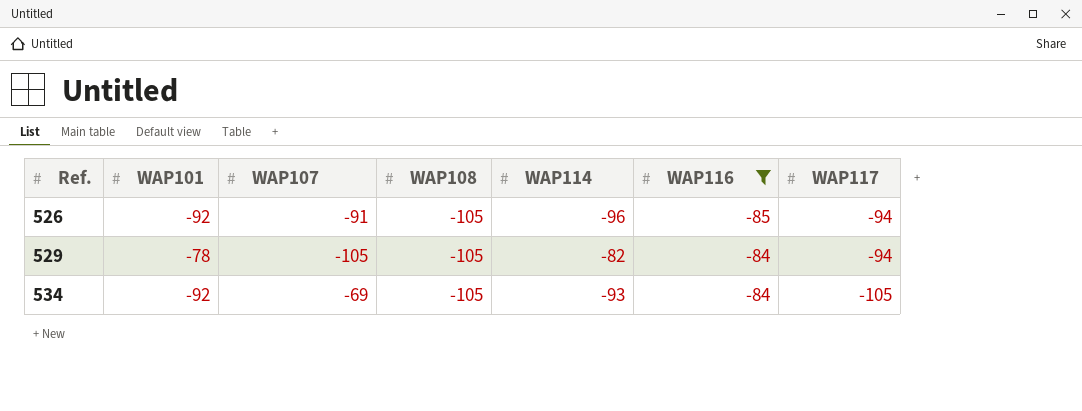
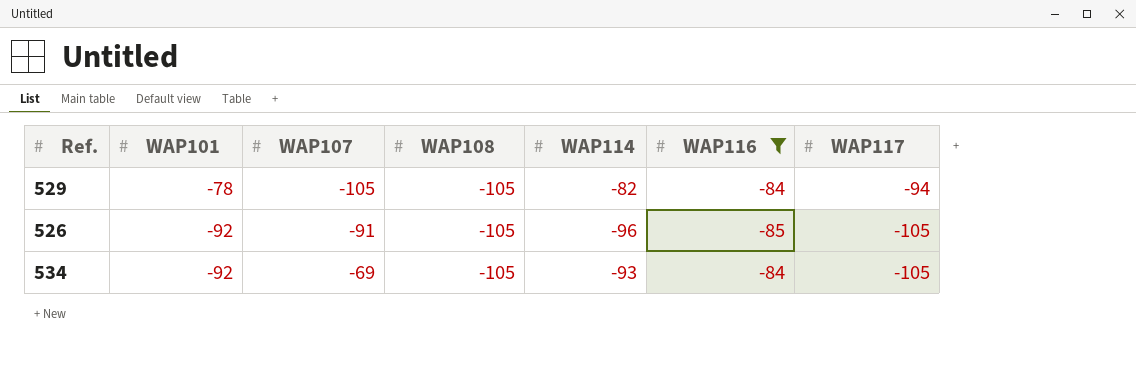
row order: Ref. ascending -> WAP101 descending
526 | WAP117: -94 -> -105

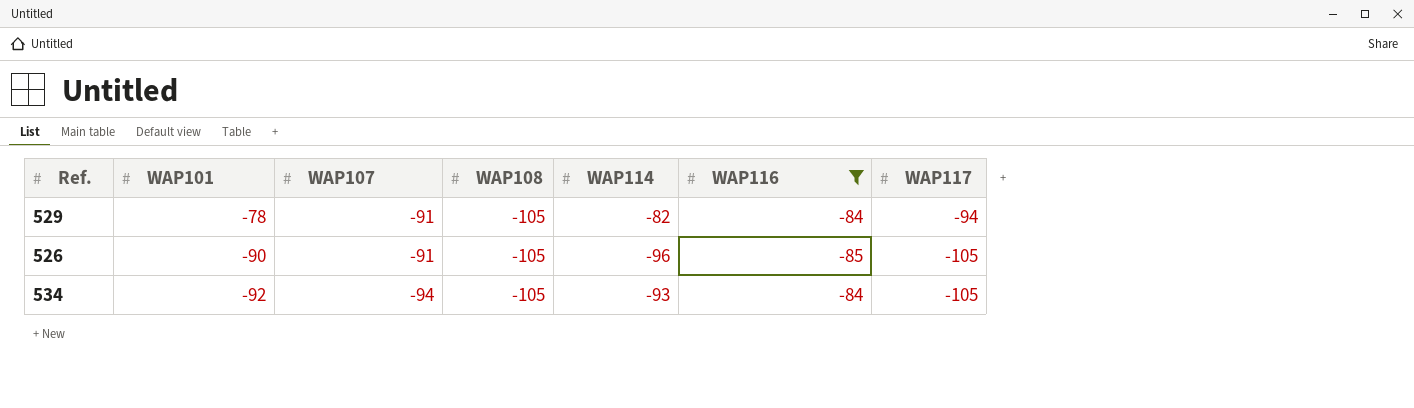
529 | WAP107: -105 -> -91
526 | WAP101: -92 -> -90
534 | WAP107: -69 -> -94

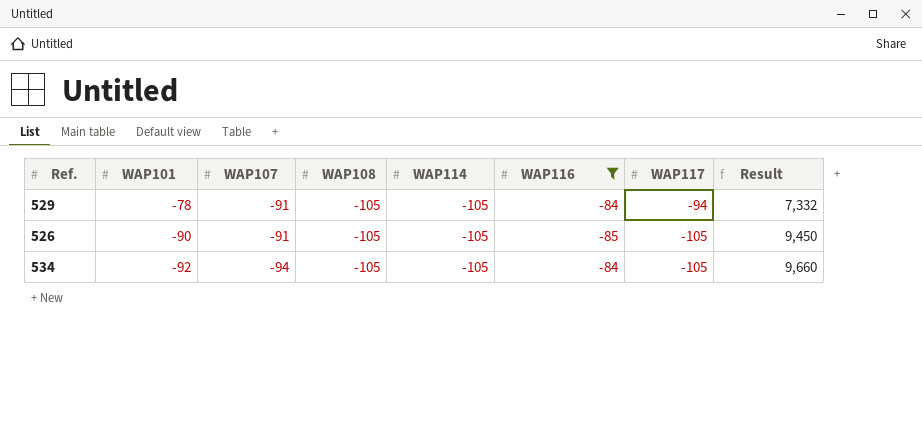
column Result | formula: none -> [WAP101] * [WAP117]
529 | WAP114: -82 -> -105
526 | WAP114: -96 -> -105
534 | WAP114: -93 -> -105

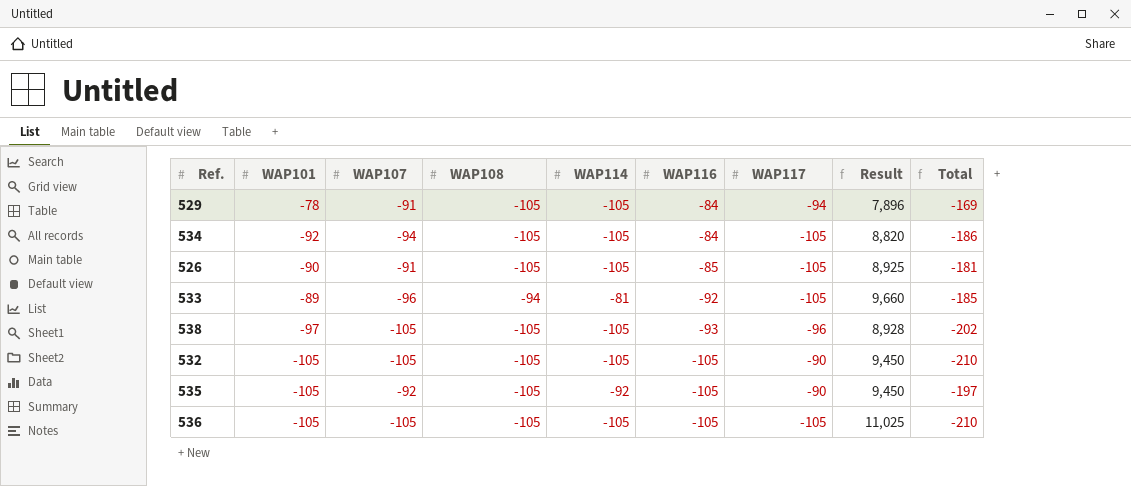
filter: WAP116 >= -85 -> none
row order: WAP101 descending -> WAP116 descending
column Result | formula: [WAP101] * [WAP117] -> [WAP116] * [WAP117]
column Total | formula: none -> [WAP101] + [WAP107]

